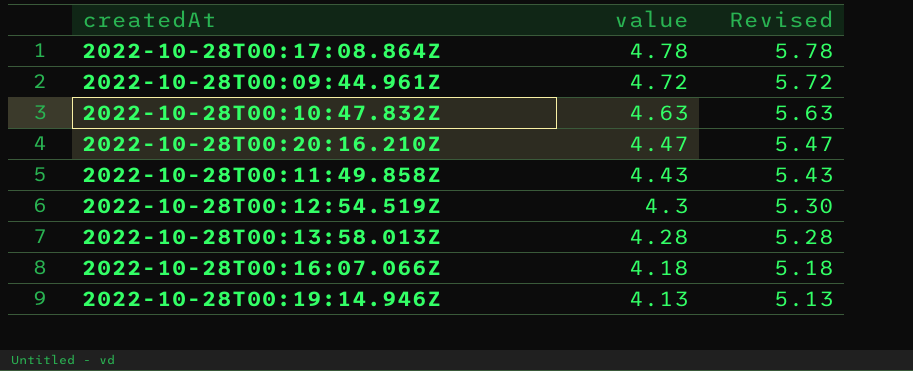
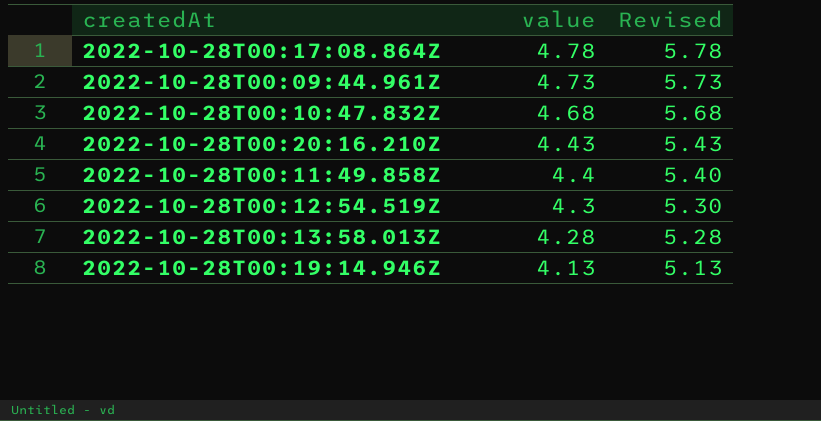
row 2022-10-28T00:16:07.066Z: 4.18 | 5.18 -> none
2022-10-28T00:09:44.961Z | value: 4.72 -> 4.73
2022-10-28T00:09:44.961Z | Revised: 5.72 -> 5.73
2022-10-28T00:10:47.832Z | value: 4.63 -> 4.68
2022-10-28T00:10:47.832Z | Revised: 5.63 -> 5.68
2022-10-28T00:20:16.210Z | value: 4.47 -> 4.43
2022-10-28T00:20:16.210Z | Revised: 5.47 -> 5.43
2022-10-28T00:11:49.858Z | value: 4.43 -> 4.4
2022-10-28T00:11:49.858Z | Revised: 5.43 -> 5.40

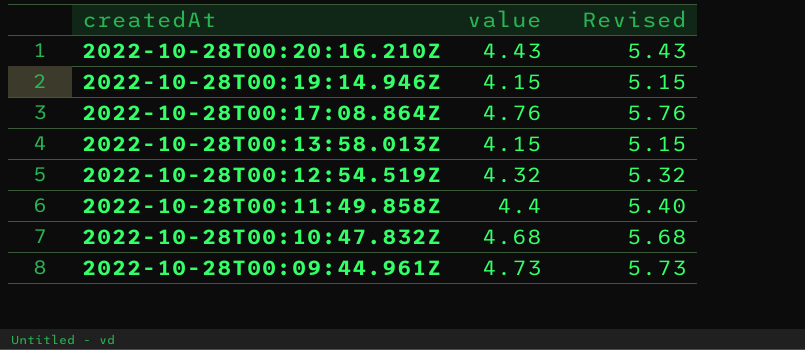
row order: value descending -> createdAt descending
2022-10-28T00:19:14.946Z | value: 4.13 -> 4.15
2022-10-28T00:19:14.946Z | Revised: 5.13 -> 5.15
2022-10-28T00:17:08.864Z | value: 4.78 -> 4.76
2022-10-28T00:17:08.864Z | Revised: 5.78 -> 5.76
2022-10-28T00:13:58.013Z | value: 4.28 -> 4.15
2022-10-28T00:13:58.013Z | Revised: 5.28 -> 5.15
2022-10-28T00:12:54.519Z | value: 4.3 -> 4.32
2022-10-28T00:12:54.519Z | Revised: 5.30 -> 5.32

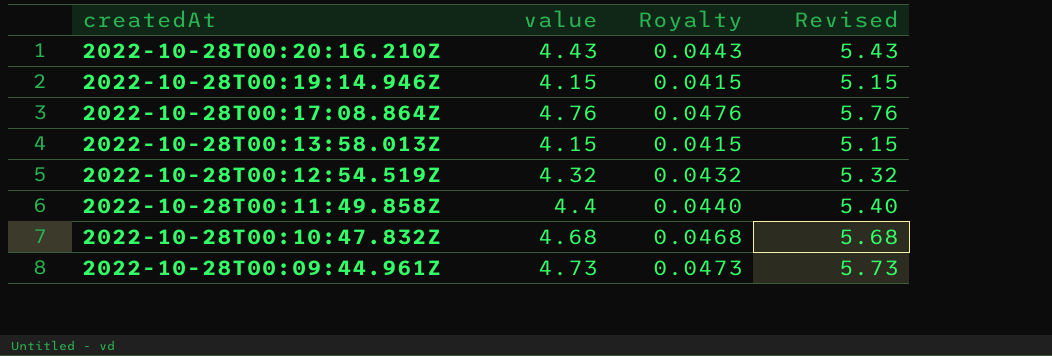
column Royalty | formula: none -> [value] * 0.01

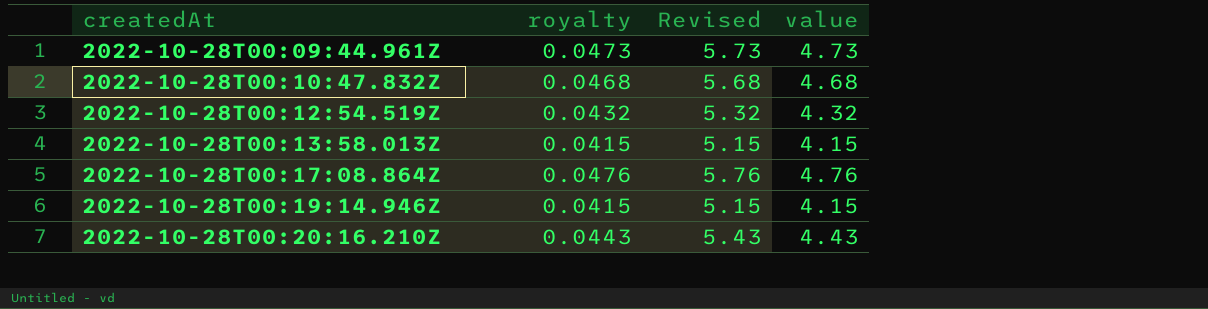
row order: createdAt descending -> createdAt ascending
column name: Royalty -> royalty
column value | position: 2 -> 4
row 2022-10-28T00:11:49.858Z: 4.4 | 0.0440 | 5.40 -> none

